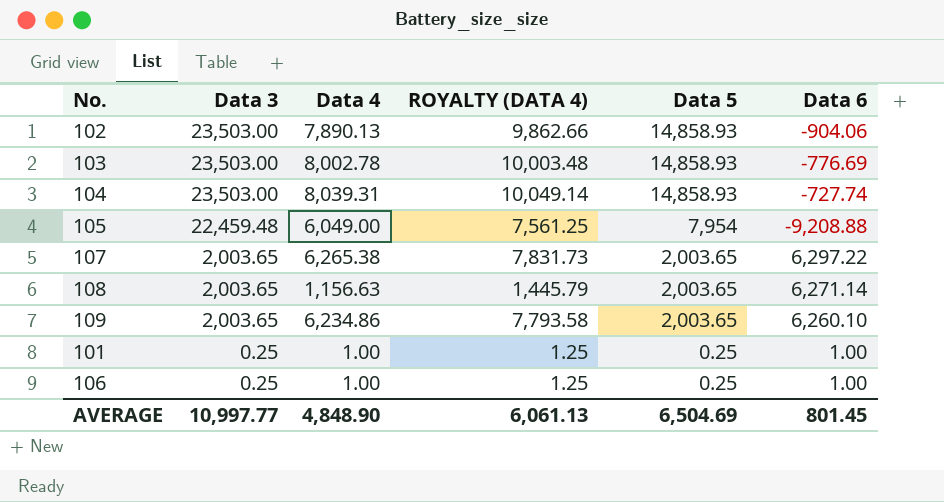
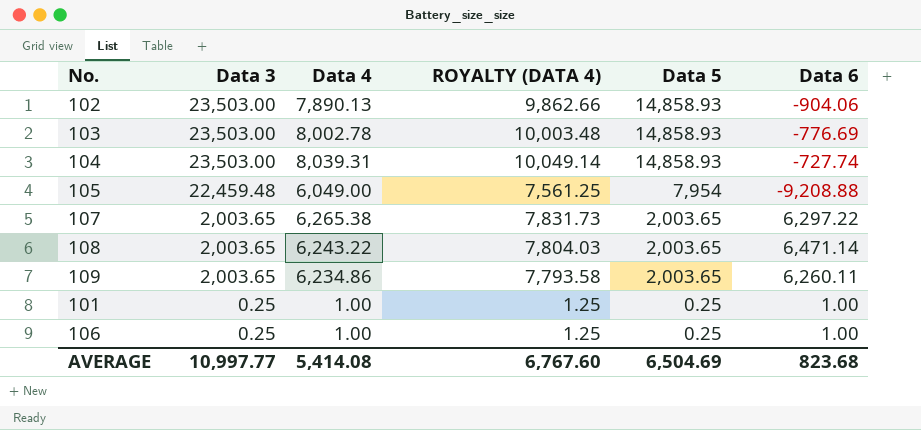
108 | Data 4: 1,156.63 -> 6,243.22
108 | ROYALTY (DATA 4): 1,445.79 -> 7,804.03
108 | Data 6: 6,271.14 -> 6,471.14
109 | Data 6: 6,260.10 -> 6,260.11
AVERAGE | Data 4: 4,848.90 -> 5,414.08
AVERAGE | ROYALTY (DATA 4): 6,061.13 -> 6,767.60
AVERAGE | Data 6: 801.45 -> 823.68

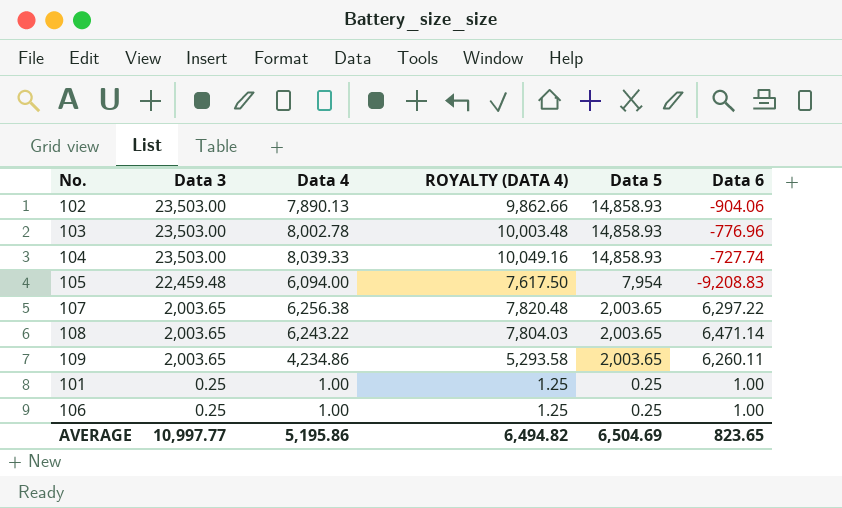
103 | Data 6: -776.69 -> -776.96
104 | Data 4: 8,039.31 -> 8,039.33
104 | ROYALTY (DATA 4): 10,049.14 -> 10,049.16
105 | Data 4: 6,049.00 -> 6,094.00
105 | ROYALTY (DATA 4): 7,561.25 -> 7,617.50
105 | Data 6: -9,208.88 -> -9,208.83
107 | Data 4: 6,265.38 -> 6,256.38
107 | ROYALTY (DATA 4): 7,831.73 -> 7,820.48
109 | Data 4: 6,234.86 -> 4,234.86
109 | ROYALTY (DATA 4): 7,793.58 -> 5,293.58
AVERAGE | Data 4: 5,414.08 -> 5,195.86
AVERAGE | ROYALTY (DATA 4): 6,767.60 -> 6,494.82
AVERAGE | Data 6: 823.68 -> 823.65

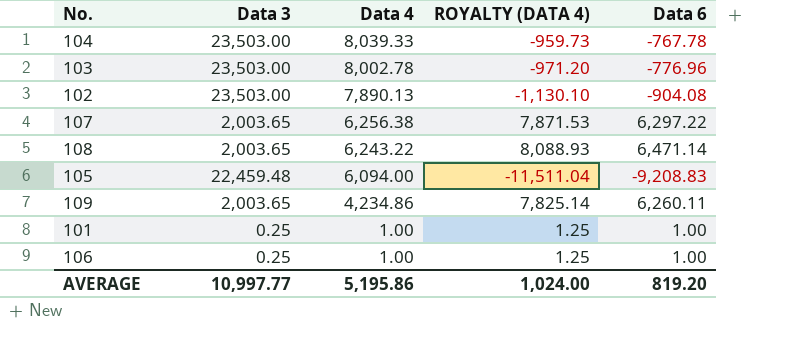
row order: Data 3 descending -> Data 4 descending
column Data 5 | position: 5 -> none
column ROYALTY (DATA 4) | formula: [Data 4] * 1.25 -> [Data 6] * 1.25
104 | Data 6: -727.74 -> -767.78
102 | Data 6: -904.06 -> -904.08
AVERAGE | ROYALTY (DATA 4): 6,494.82 -> 1,024.00
AVERAGE | Data 6: 823.65 -> 819.20

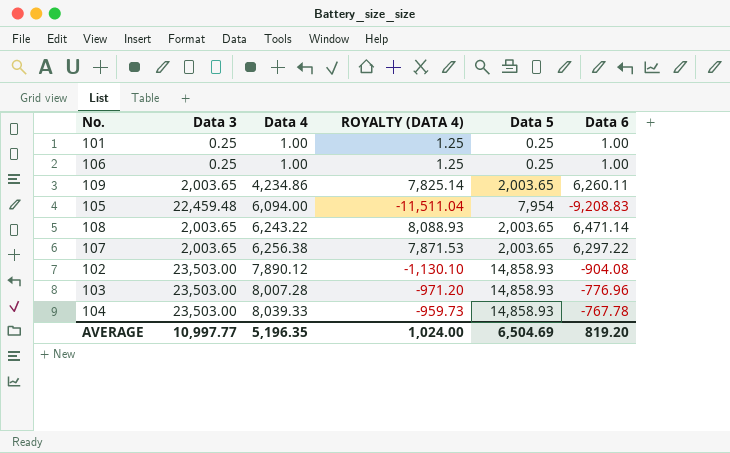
row order: Data 4 descending -> Data 4 ascending
column Data 5 | position: none -> 5
102 | Data 4: 7,890.13 -> 7,890.12
103 | Data 4: 8,002.78 -> 8,007.28
AVERAGE | Data 4: 5,195.86 -> 5,196.35

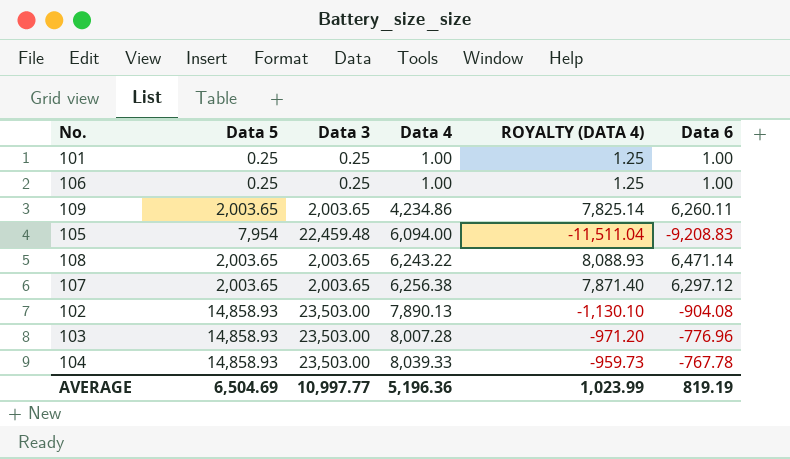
column Data 5 | position: 5 -> 2
107 | ROYALTY (DATA 4): 7,871.53 -> 7,871.40
107 | Data 6: 6,297.22 -> 6,297.12
102 | Data 4: 7,890.12 -> 7,890.13
AVERAGE | Data 4: 5,196.35 -> 5,196.36
AVERAGE | ROYALTY (DATA 4): 1,024.00 -> 1,023.99
AVERAGE | Data 6: 819.20 -> 819.19

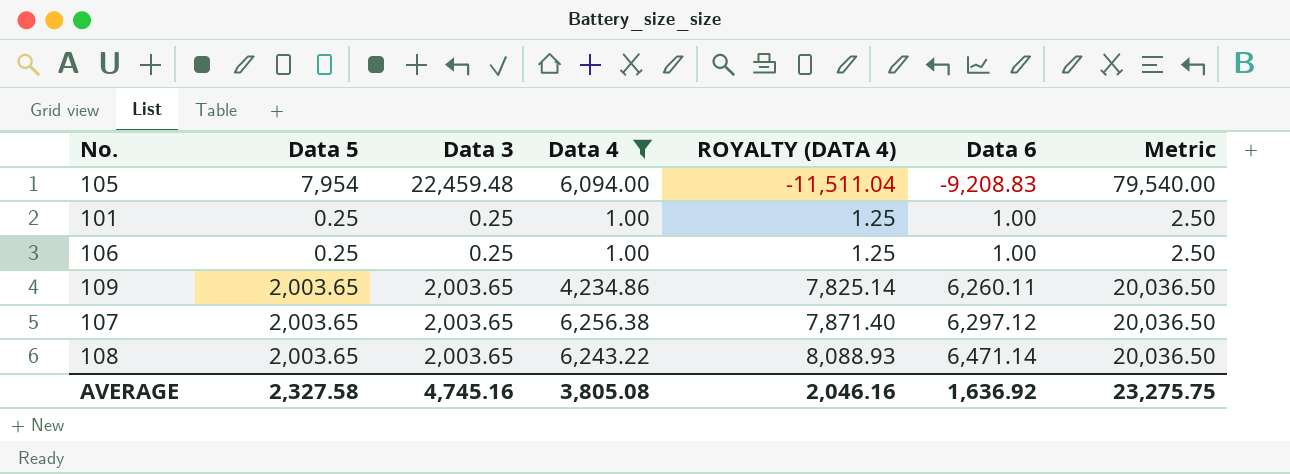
filter: none -> Data 4 <= 6,256.38
row order: Data 4 ascending -> ROYALTY (DATA 4) ascending
column Metric | formula: none -> [Data 5] * 10
AVERAGE | Data 5: 6,504.69 -> 2,327.58
AVERAGE | Data 3: 10,997.77 -> 4,745.16
AVERAGE | Data 4: 5,196.36 -> 3,805.08
AVERAGE | ROYALTY (DATA 4): 1,023.99 -> 2,046.16
AVERAGE | Data 6: 819.19 -> 1,636.92

